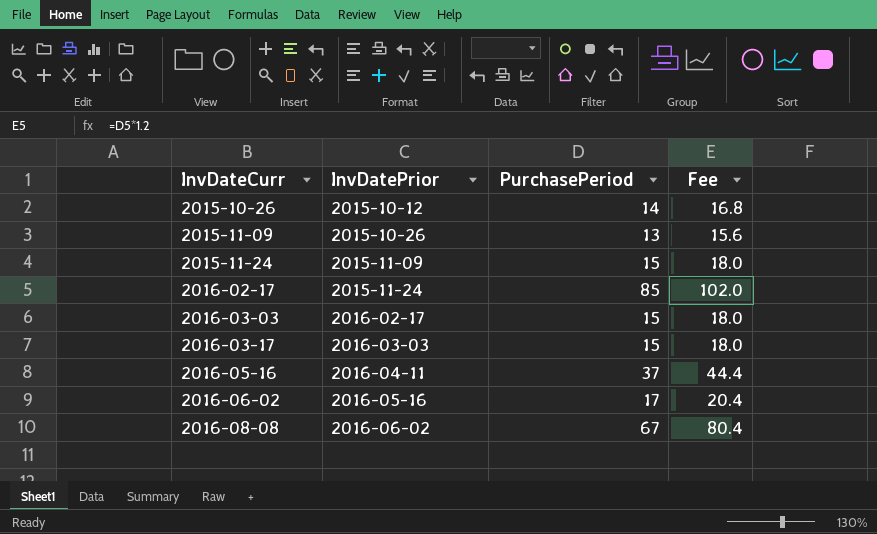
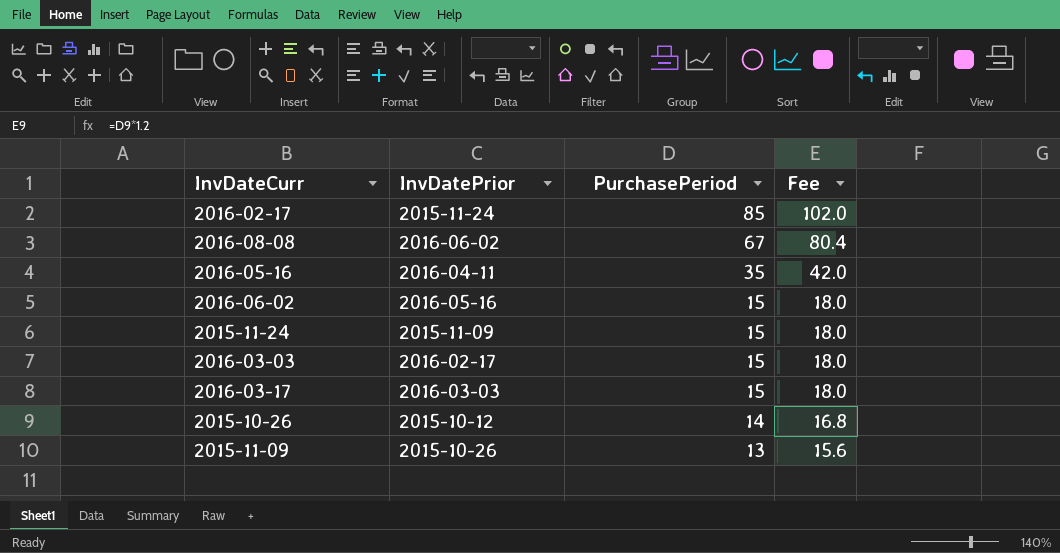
row order: InvDateCurr ascending -> PurchasePeriod descending
2016-05-16 | PurchasePeriod: 37 -> 35
2016-05-16 | Fee: 44.4 -> 42.0
2016-06-02 | PurchasePeriod: 17 -> 15
2016-06-02 | Fee: 20.4 -> 18.0

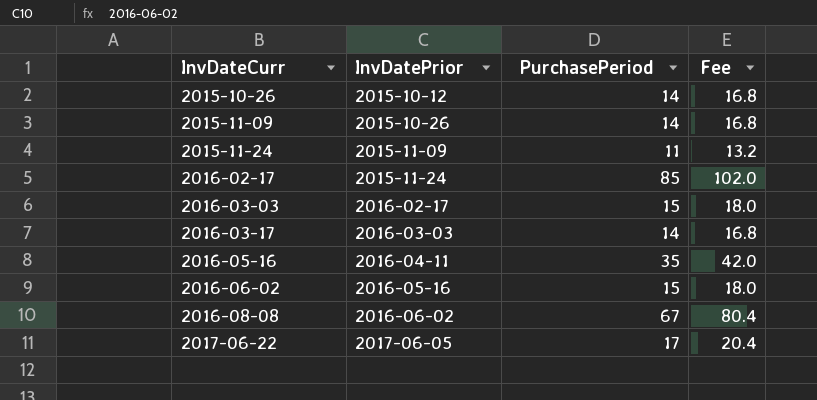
row order: PurchasePeriod descending -> InvDateCurr ascending
2015-11-09 | PurchasePeriod: 13 -> 14
2015-11-09 | Fee: 15.6 -> 16.8
2015-11-24 | PurchasePeriod: 15 -> 11
2015-11-24 | Fee: 18.0 -> 13.2
2016-03-17 | PurchasePeriod: 15 -> 14
2016-03-17 | Fee: 18.0 -> 16.8
row 2017-06-22: none -> 2017-06-05 | 17 | 20.4

